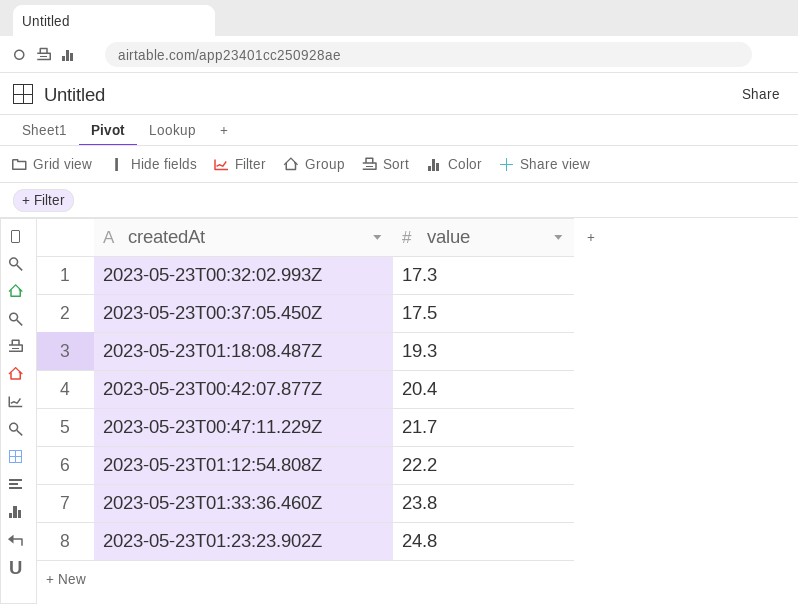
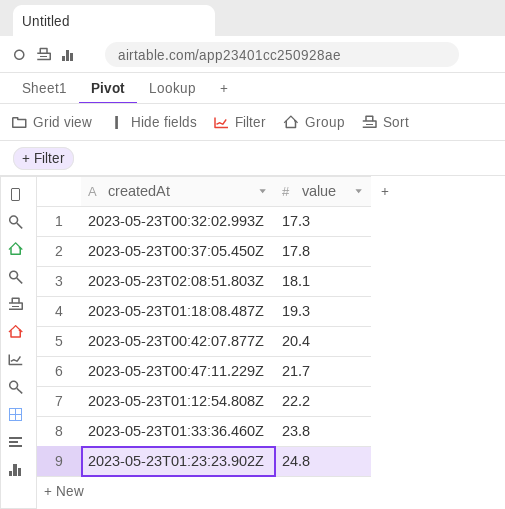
2023-05-23T00:37:05.450Z | value: 17.5 -> 17.8
row 2023-05-23T02:08:51.803Z: none -> 18.1

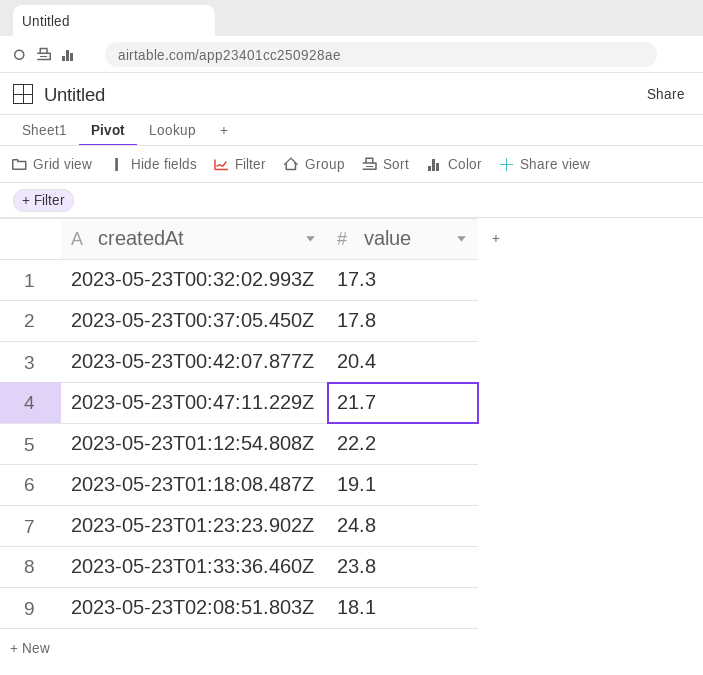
row order: value ascending -> createdAt ascending
2023-05-23T01:18:08.487Z | value: 19.3 -> 19.1

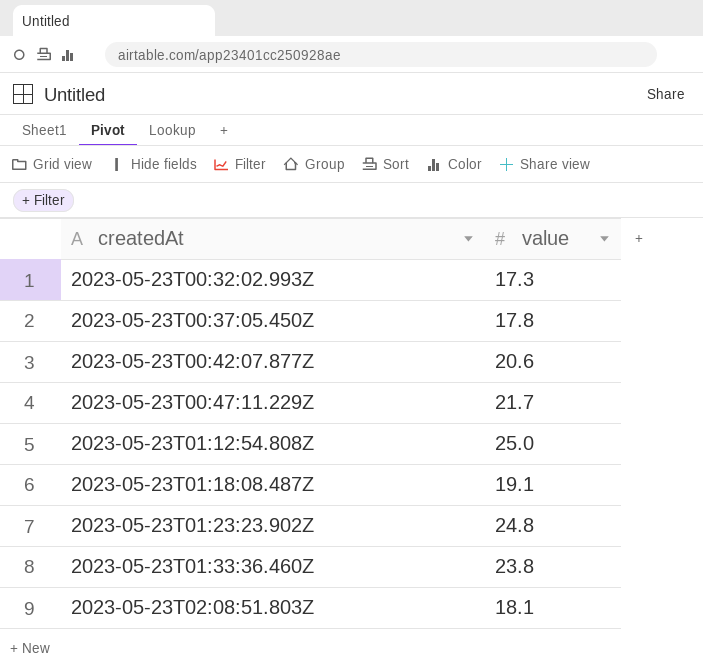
2023-05-23T00:42:07.877Z | value: 20.4 -> 20.6
2023-05-23T01:12:54.808Z | value: 22.2 -> 25.0

